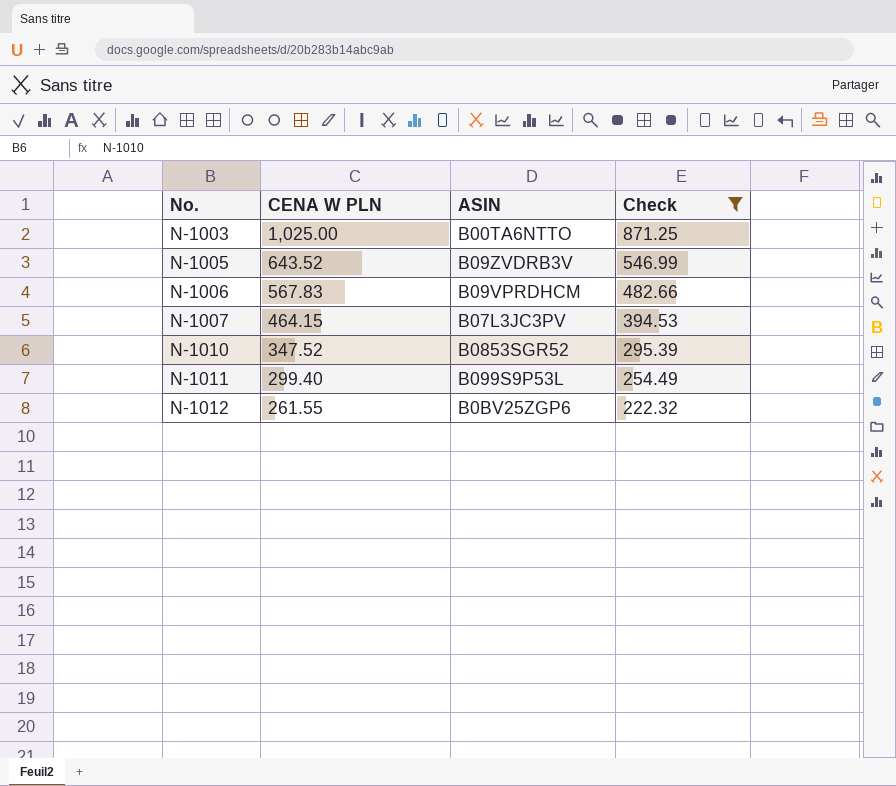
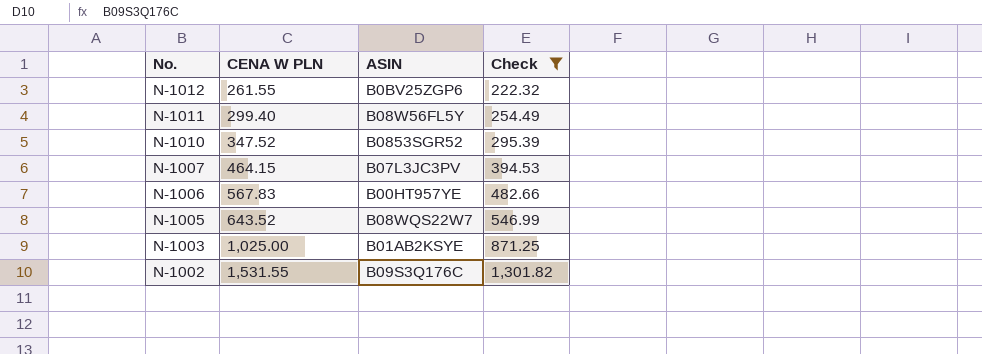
row order: No. ascending -> No. descending
N-1011 | ASIN: B099S9P53L -> B08W56FL5Y
N-1006 | ASIN: B09VPRDHCM -> B00HT957YE
N-1005 | ASIN: B09ZVDRB3V -> B08WQS22W7
N-1003 | ASIN: B00TA6NTTO -> B01AB2KSYE
row N-1002: none -> 1,531.55 | B09S3Q176C | 1,301.82

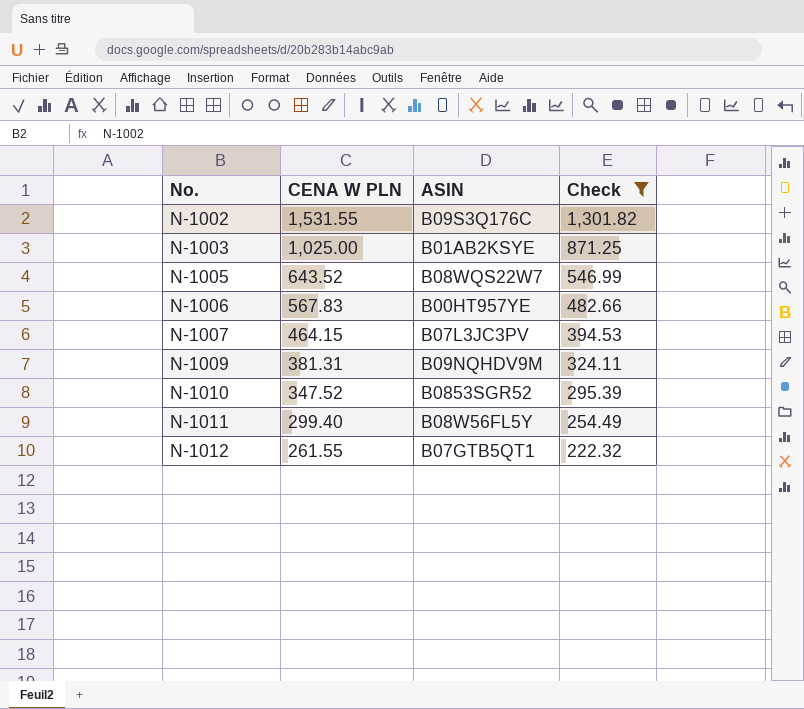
row order: No. descending -> No. ascending
row N-1009: none -> 381.31 | B09NQHDV9M | 324.11
N-1012 | ASIN: B0BV25ZGP6 -> B07GTB5QT1

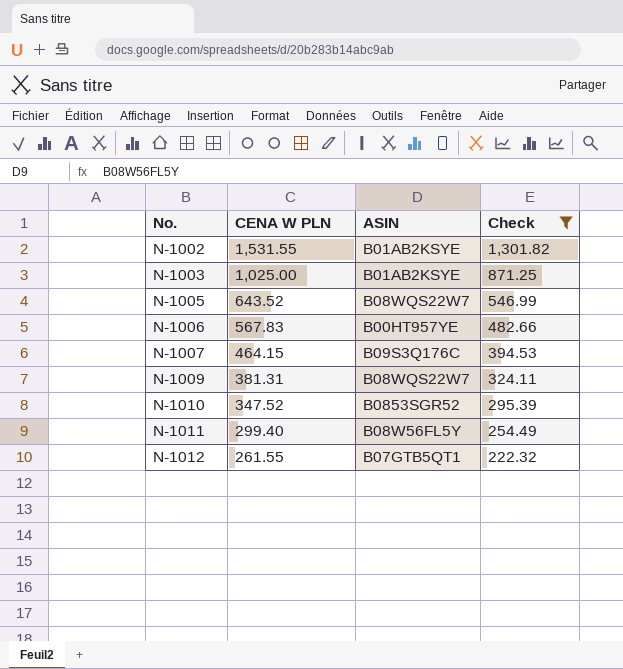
N-1002 | ASIN: B09S3Q176C -> B01AB2KSYE
N-1007 | ASIN: B07L3JC3PV -> B09S3Q176C
N-1009 | ASIN: B09NQHDV9M -> B08WQS22W7

